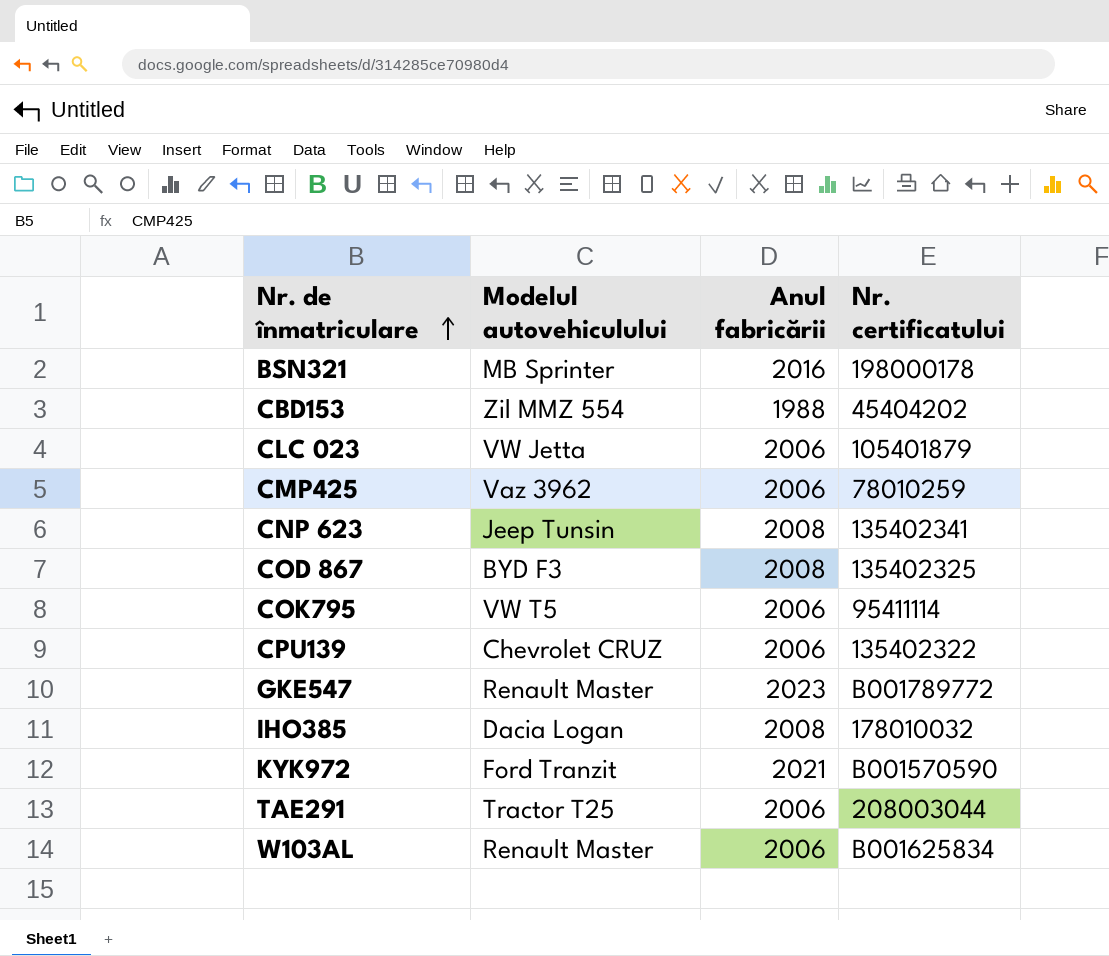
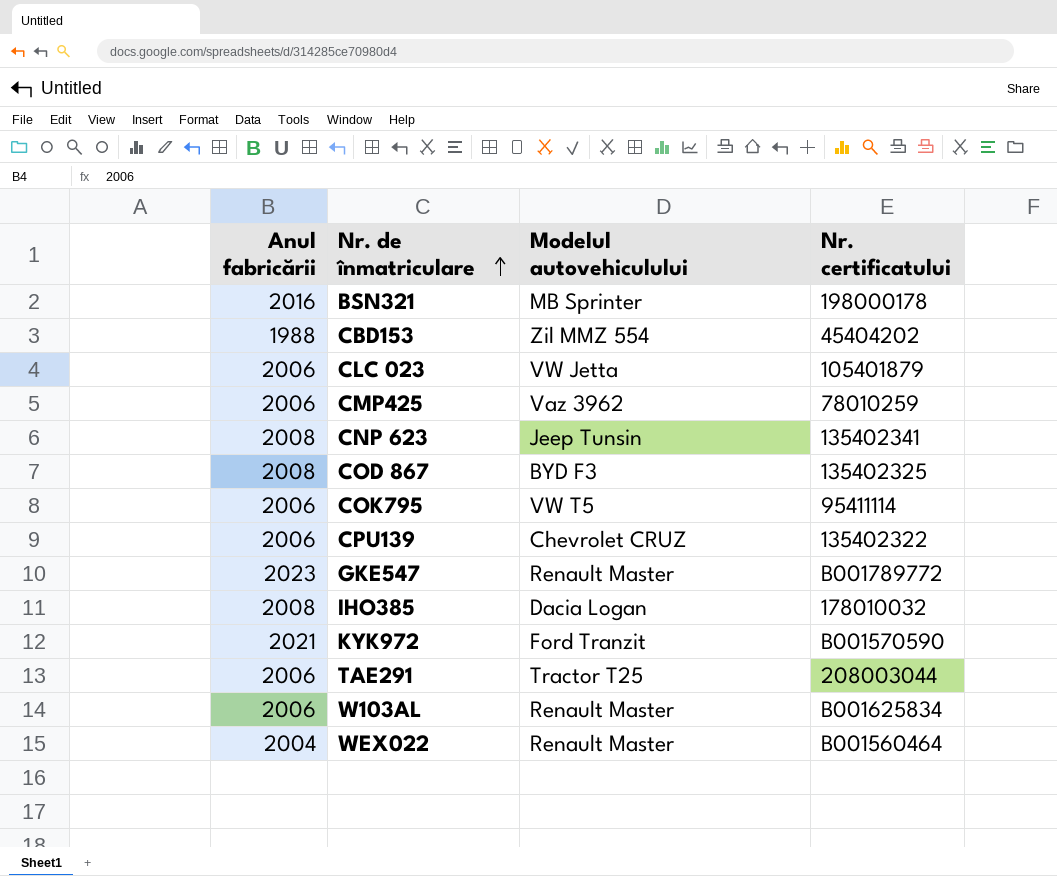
column Anul fabricării | position: 3 -> 1
row WEX022: none -> 2004 | Renault Master | B001560464

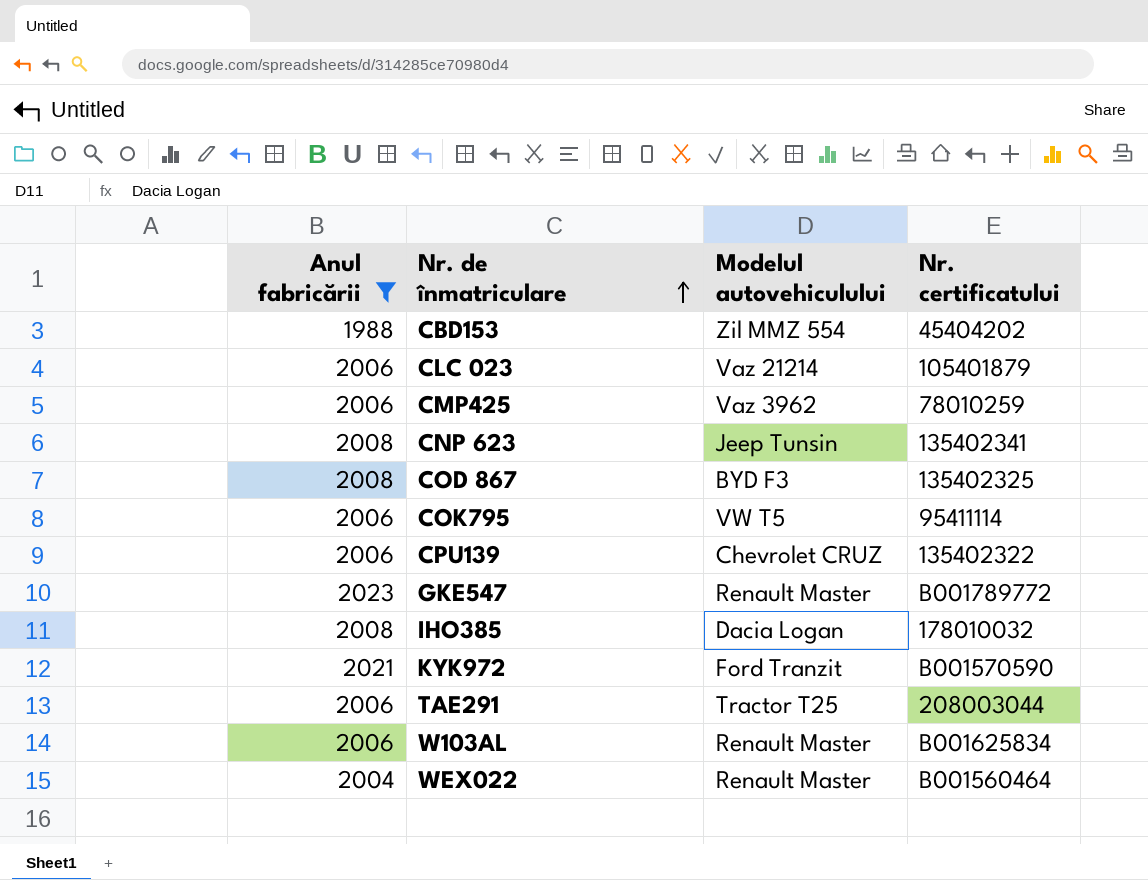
filter: none -> Anul fabricării != 2016
CLC 023 | Modelul autovehiculului: VW Jetta -> Vaz 21214

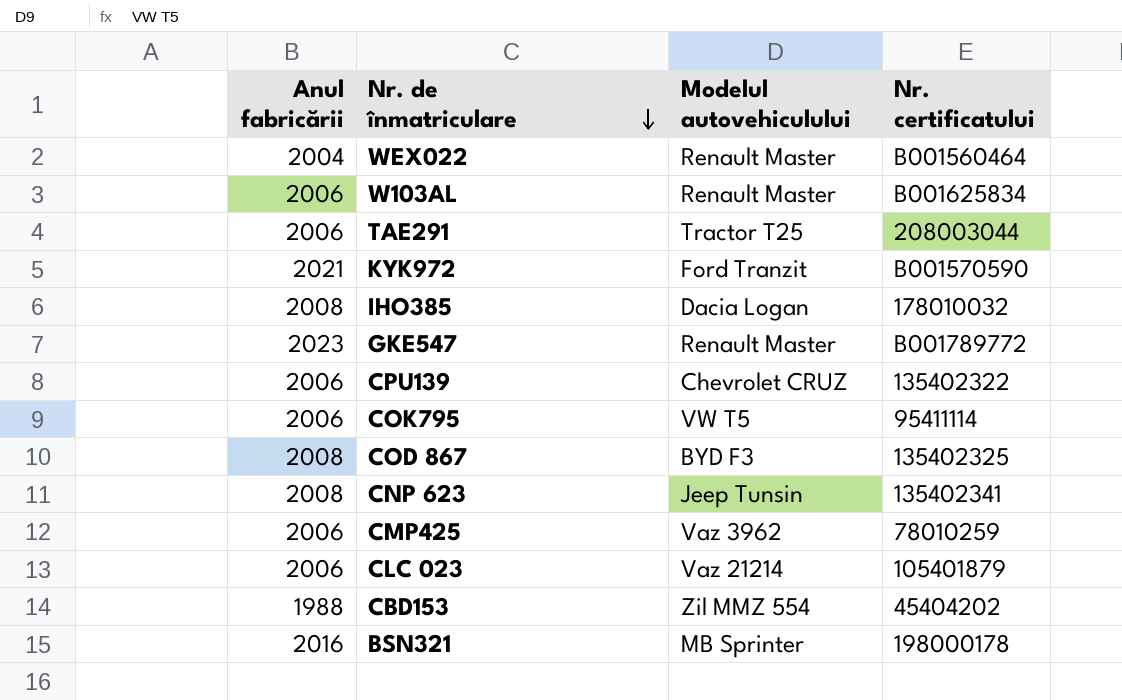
filter: Anul fabricării != 2016 -> none
row order: Nr. de înmatriculare ascending -> Nr. de înmatriculare descending

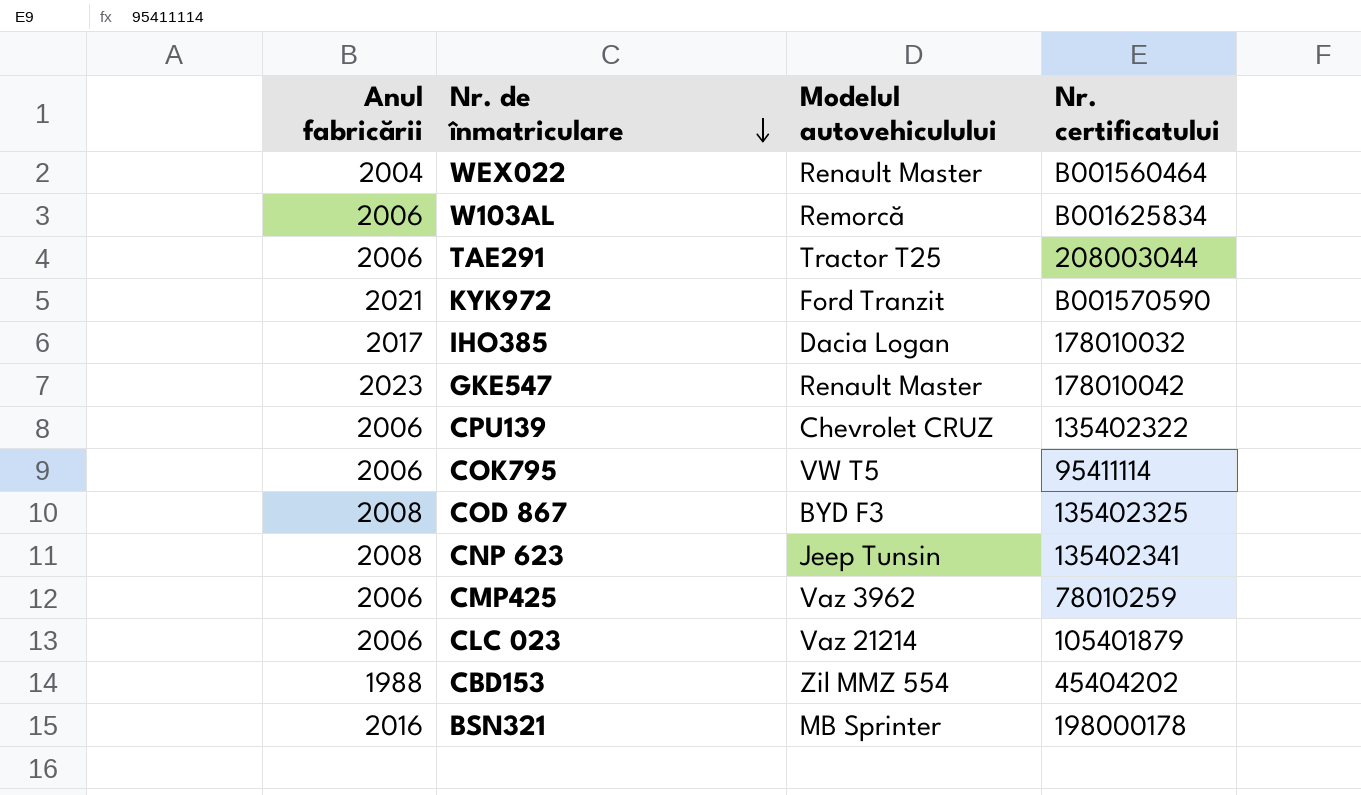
W103AL | Modelul autovehiculului: Renault Master -> Remorcă
IHO385 | Anul fabricării: 2008 -> 2017
GKE547 | Nr. certificatului: B001789772 -> 178010042

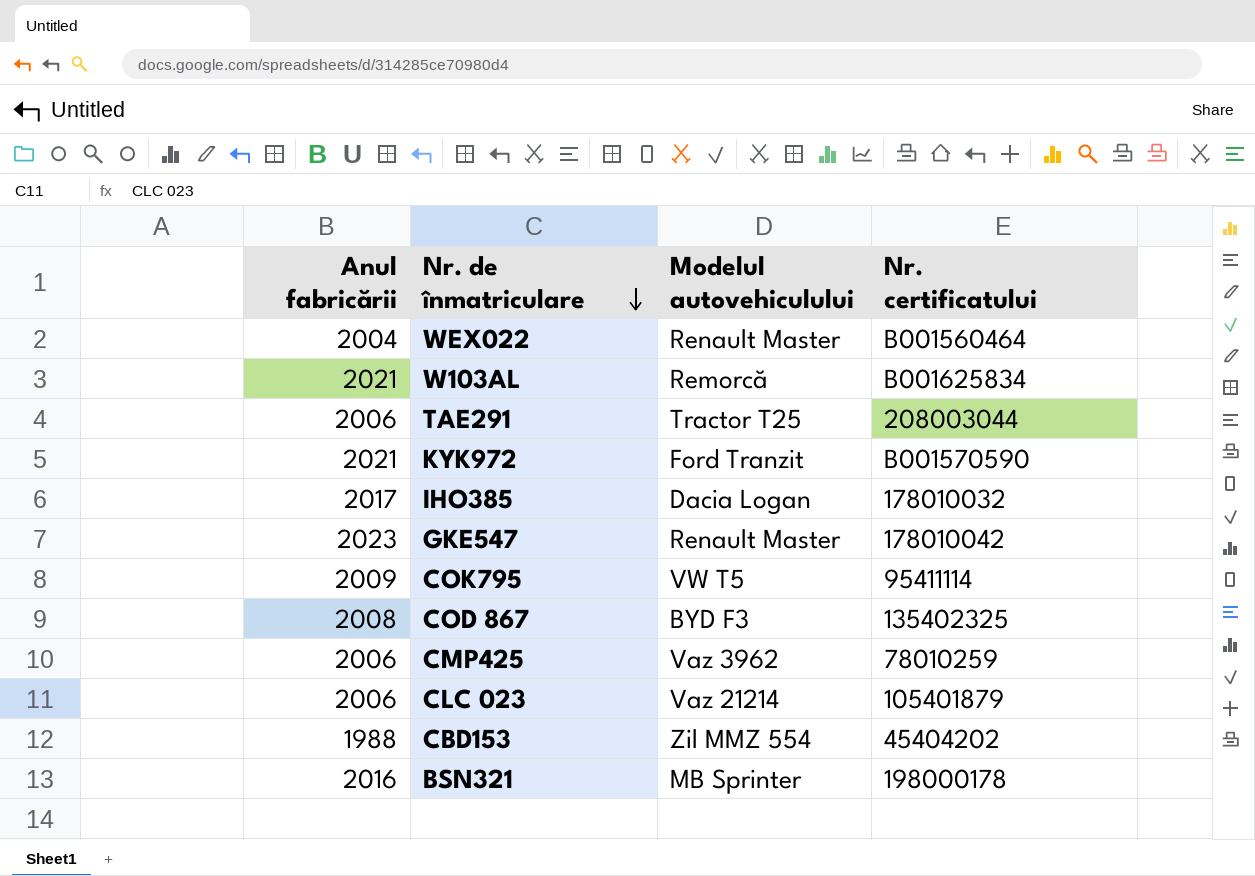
row CPU139: 2006 | Chevrolet CRUZ | 135402322 -> none
row CNP 623: 2008 | Jeep Tunsin | 135402341 -> none
W103AL | Anul fabricării: 2006 -> 2021
COK795 | Anul fabricării: 2006 -> 2009

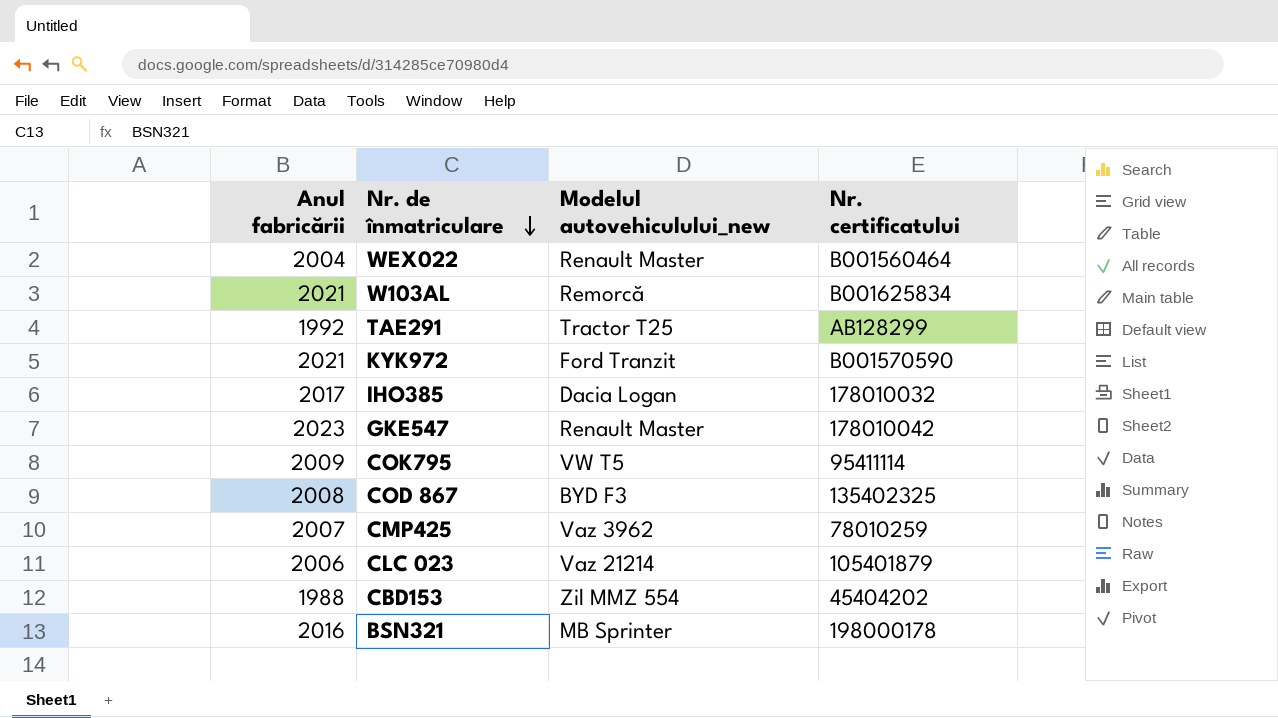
column name: Modelul autovehiculului -> Modelul autovehiculului_new
TAE291 | Anul fabricării: 2006 -> 1992
TAE291 | Nr. certificatului: 208003044 -> AB128299
CMP425 | Anul fabricării: 2006 -> 2007

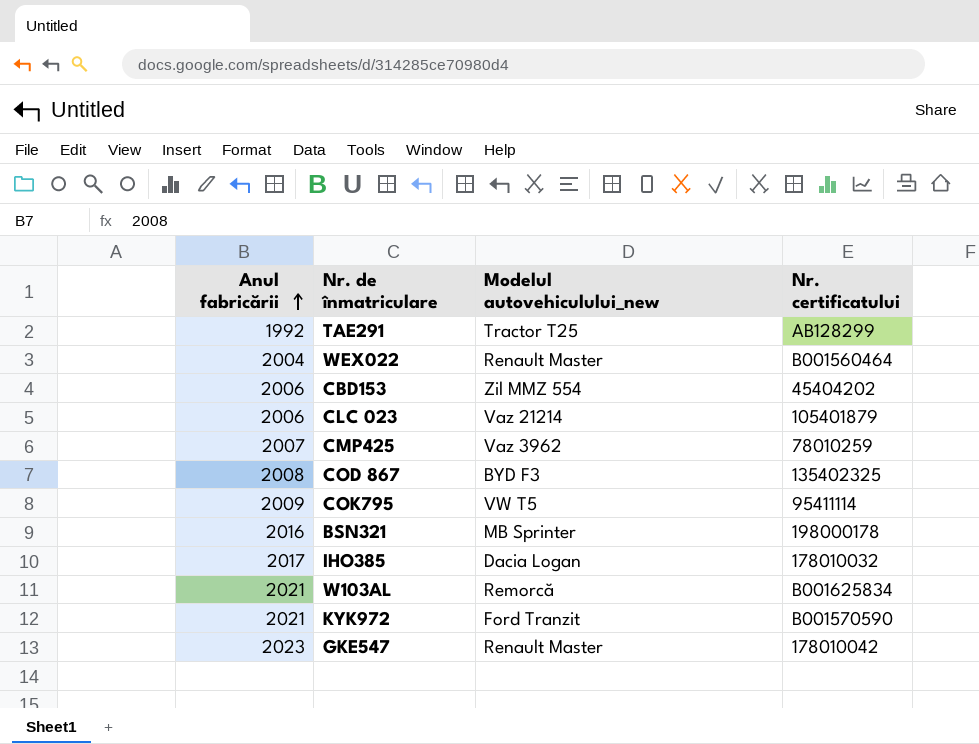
row order: Nr. de înmatriculare descending -> Anul fabricării ascending
CBD153 | Anul fabricării: 1988 -> 2006

